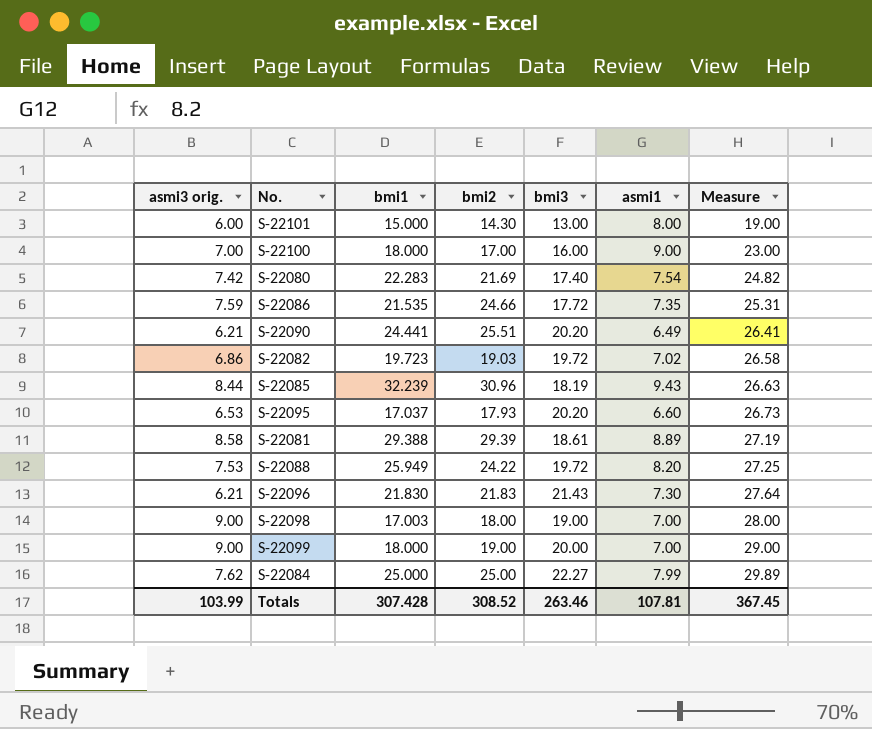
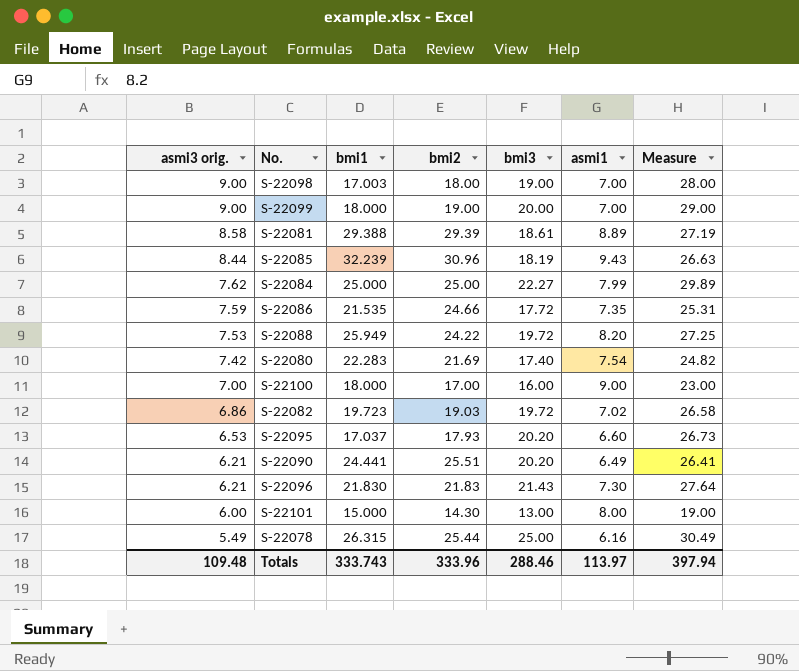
row order: Measure ascending -> asmi3 orig. descending
row S-22078: none -> 5.49 | 26.315 | 25.44 | 25.00 | 6.16 | 30.49
Totals | asmi3 orig.: 103.99 -> 109.48
Totals | bmi1: 307.428 -> 333.743
Totals | bmi2: 308.52 -> 333.96
Totals | bmi3: 263.46 -> 288.46
Totals | asmi1: 107.81 -> 113.97
Totals | Measure: 367.45 -> 397.94

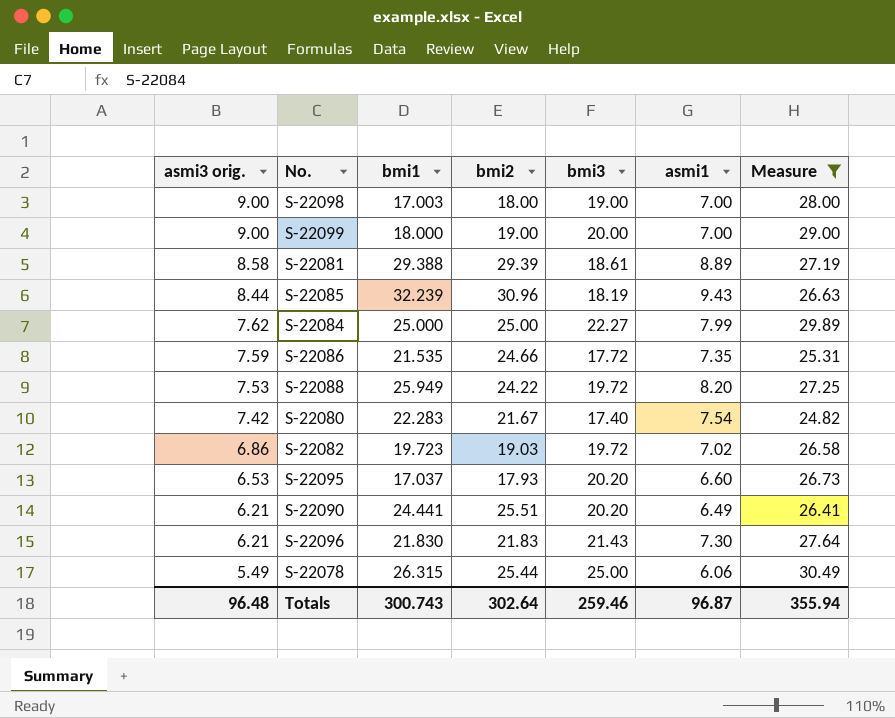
filter: none -> Measure >= 24.82
S-22080 | bmi2: 21.69 -> 21.67
S-22078 | asmi1: 6.16 -> 6.06
Totals | asmi3 orig.: 109.48 -> 96.48
Totals | bmi1: 333.743 -> 300.743
Totals | bmi2: 333.96 -> 302.64
Totals | bmi3: 288.46 -> 259.46
Totals | asmi1: 113.97 -> 96.87
Totals | Measure: 397.94 -> 355.94

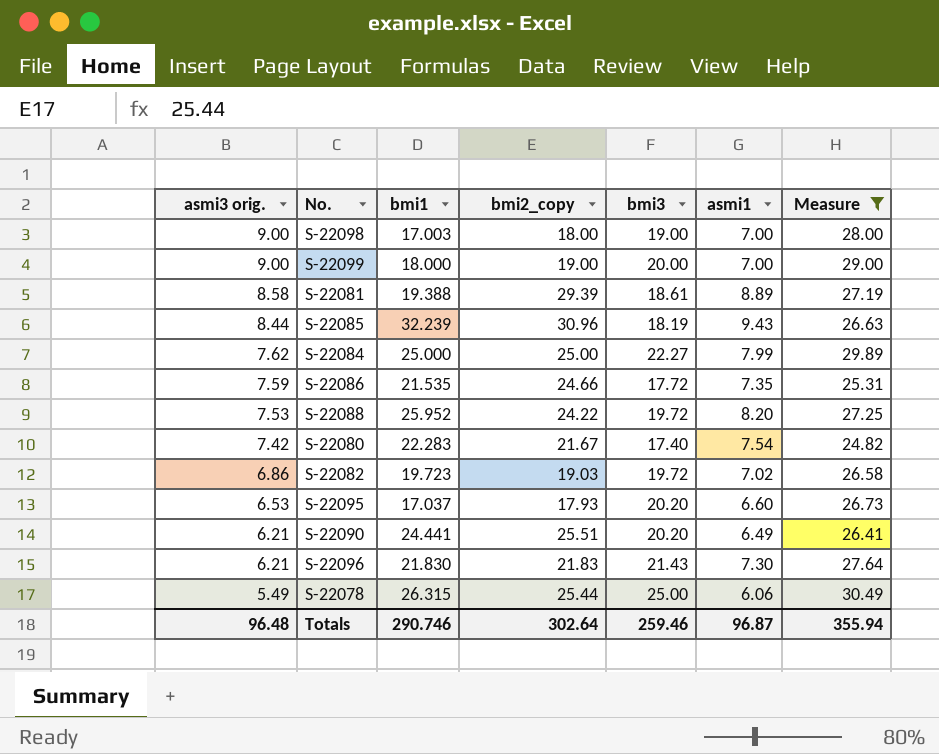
column name: bmi2 -> bmi2_copy
S-22081 | bmi1: 29.388 -> 19.388
S-22088 | bmi1: 25.949 -> 25.952
Totals | bmi1: 300.743 -> 290.746

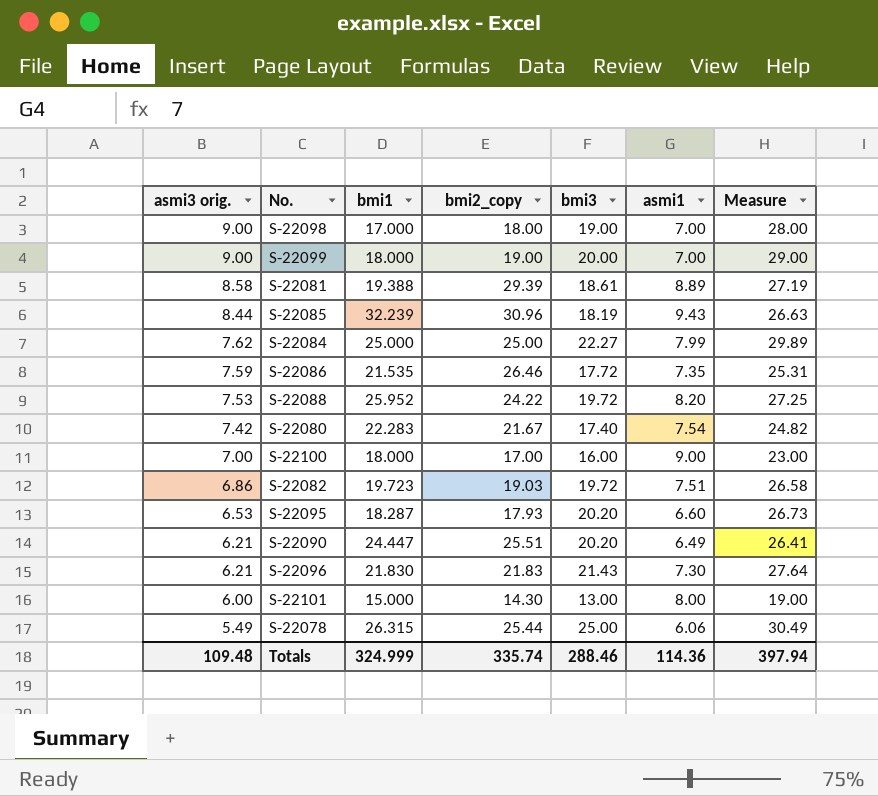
filter: Measure >= 24.82 -> none
S-22098 | bmi1: 17.003 -> 17.000
S-22086 | bmi2_copy: 24.66 -> 26.46
S-22082 | asmi1: 7.02 -> 7.51
S-22095 | bmi1: 17.037 -> 18.287
S-22090 | bmi1: 24.441 -> 24.447
Totals | asmi3 orig.: 96.48 -> 109.48
Totals | bmi1: 290.746 -> 324.999
Totals | bmi2_copy: 302.64 -> 335.74
Totals | bmi3: 259.46 -> 288.46
Totals | asmi1: 96.87 -> 114.36
Totals | Measure: 355.94 -> 397.94

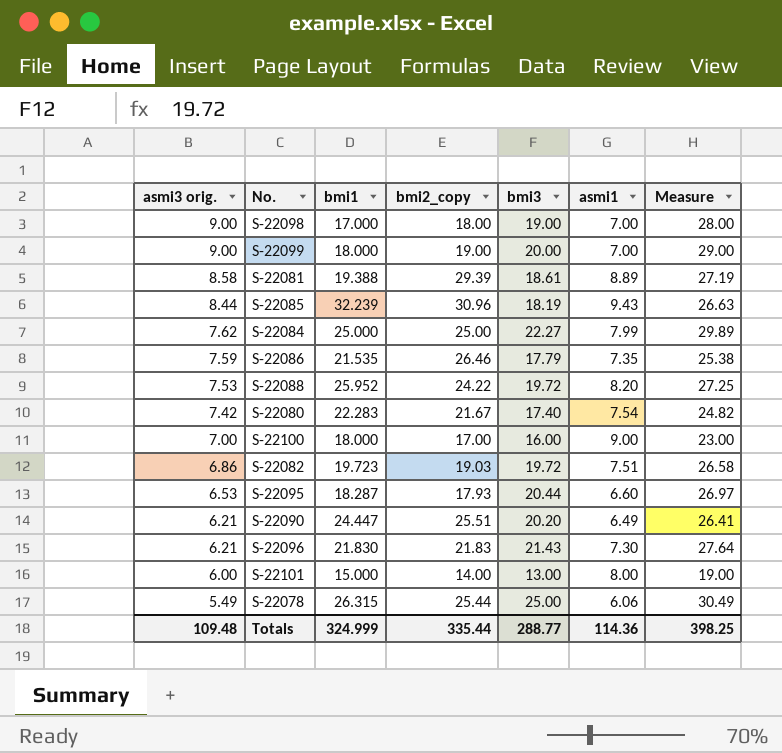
S-22086 | bmi3: 17.72 -> 17.79
S-22086 | Measure: 25.31 -> 25.38
S-22095 | bmi3: 20.20 -> 20.44
S-22095 | Measure: 26.73 -> 26.97
S-22101 | bmi2_copy: 14.30 -> 14.00
Totals | bmi2_copy: 335.74 -> 335.44
Totals | bmi3: 288.46 -> 288.77
Totals | Measure: 397.94 -> 398.25

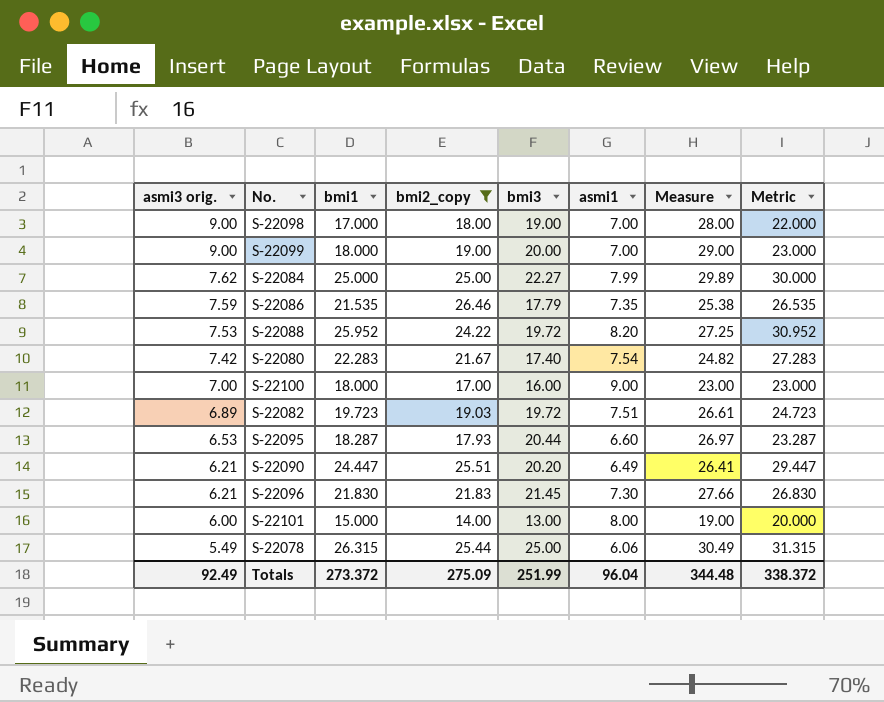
filter: none -> bmi2_copy <= 26.46
column Metric | formula: none -> [bmi1] + 5
S-22082 | asmi3 orig.: 6.86 -> 6.89
S-22082 | Measure: 26.58 -> 26.61
S-22096 | bmi3: 21.43 -> 21.45
S-22096 | Measure: 27.64 -> 27.66
Totals | asmi3 orig.: 109.48 -> 92.49
Totals | bmi1: 324.999 -> 273.372
Totals | bmi2_copy: 335.44 -> 275.09
Totals | bmi3: 288.77 -> 251.99
Totals | asmi1: 114.36 -> 96.04
Totals | Measure: 398.25 -> 344.48

